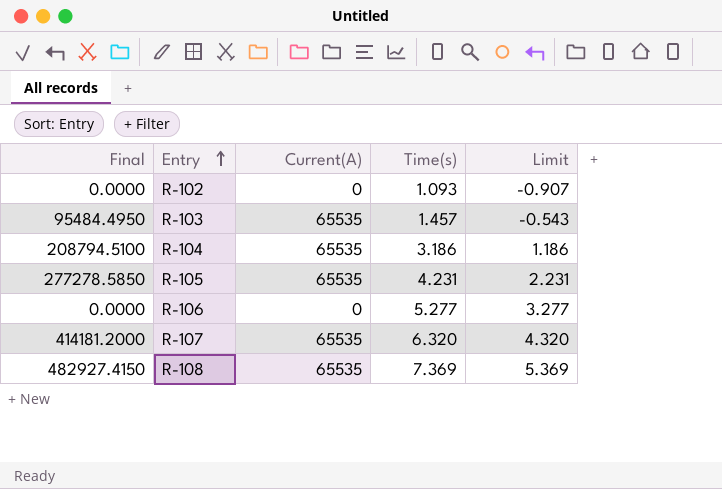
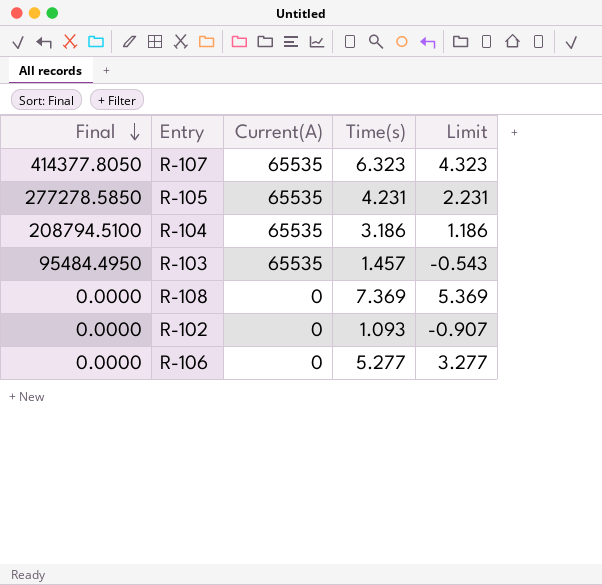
row order: Entry ascending -> Final descending
R-107 | Final: 414181.2000 -> 414377.8050
R-107 | Time(s): 6.320 -> 6.323
R-107 | Limit: 4.320 -> 4.323
R-108 | Final: 482927.4150 -> 0.0000
R-108 | Current(A): 65535 -> 0

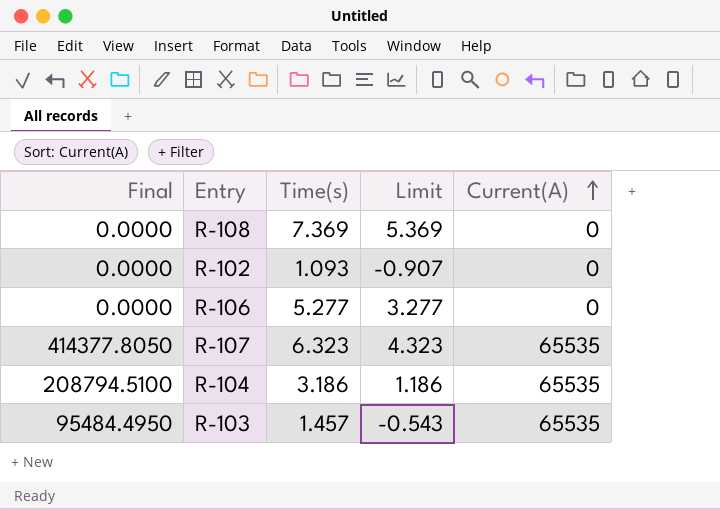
row order: Final descending -> Current(A) ascending
column Current(A) | position: 3 -> 5
row R-105: 277278.5850 | 65535 | 4.231 | 2.231 -> none

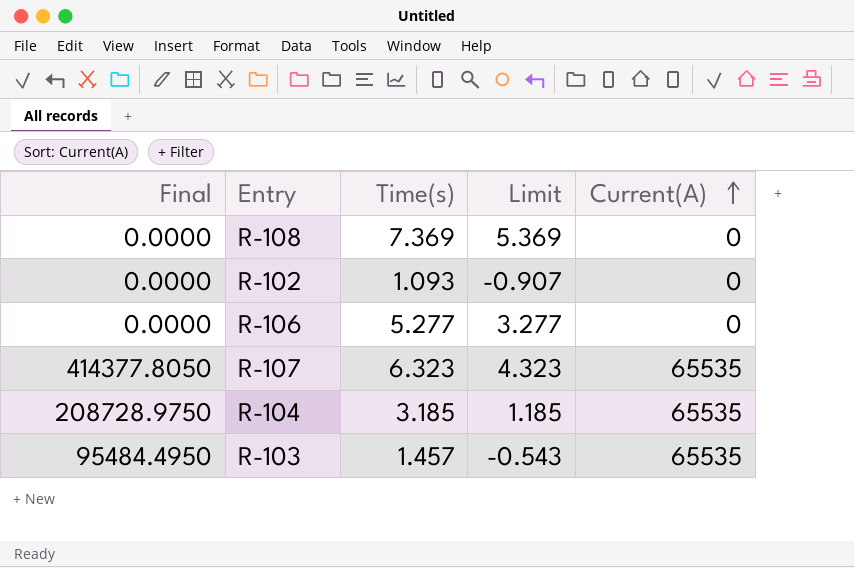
R-104 | Final: 208794.5100 -> 208728.9750
R-104 | Time(s): 3.186 -> 3.185
R-104 | Limit: 1.186 -> 1.185

